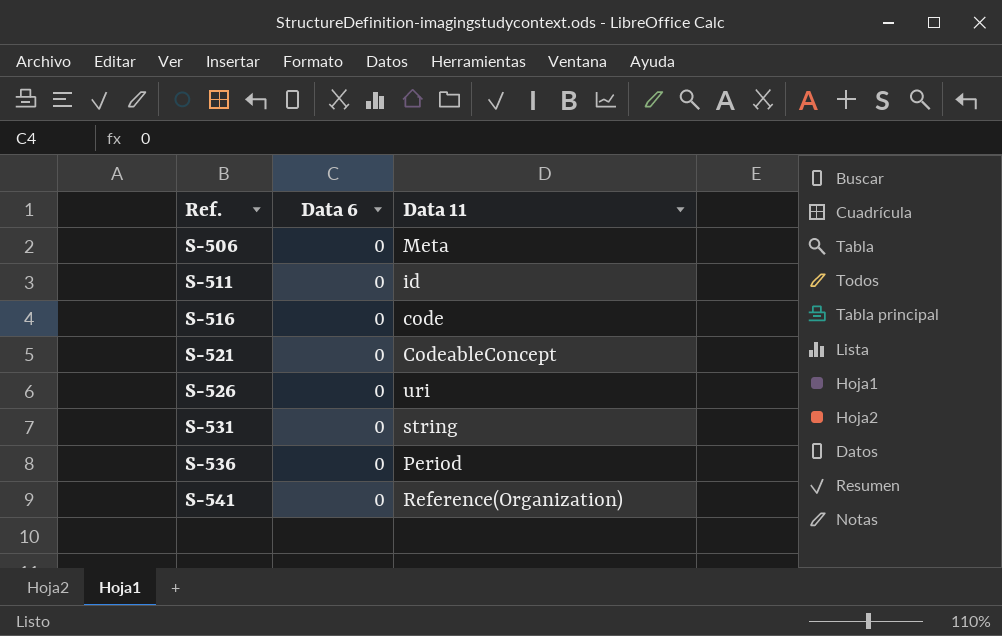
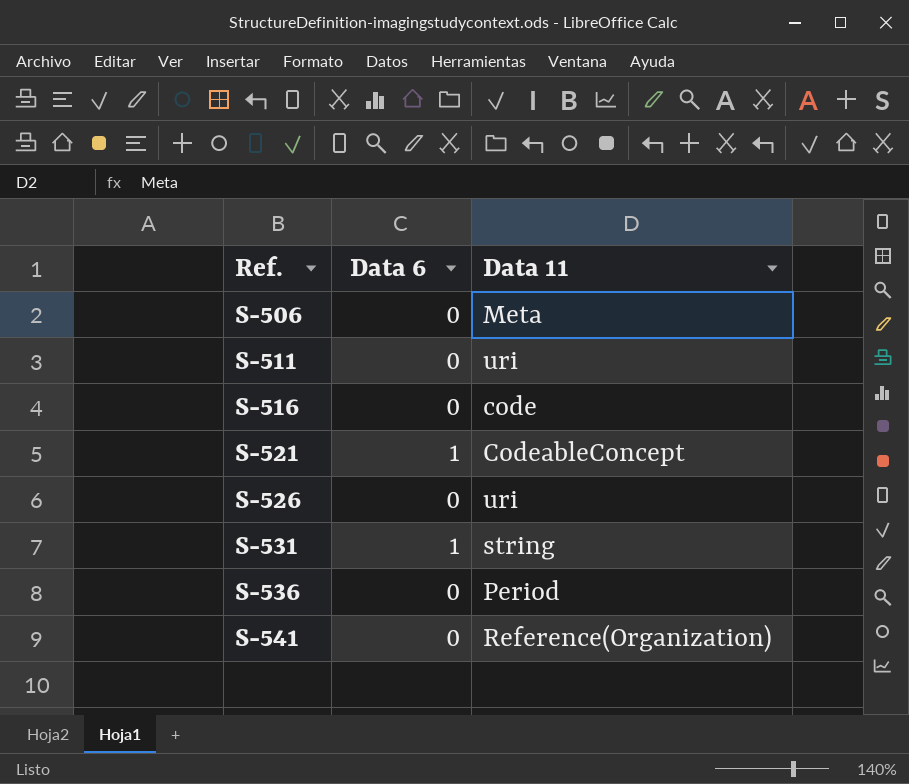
S-511 | Data 11: id -> uri
S-521 | Data 6: 0 -> 1
S-531 | Data 6: 0 -> 1

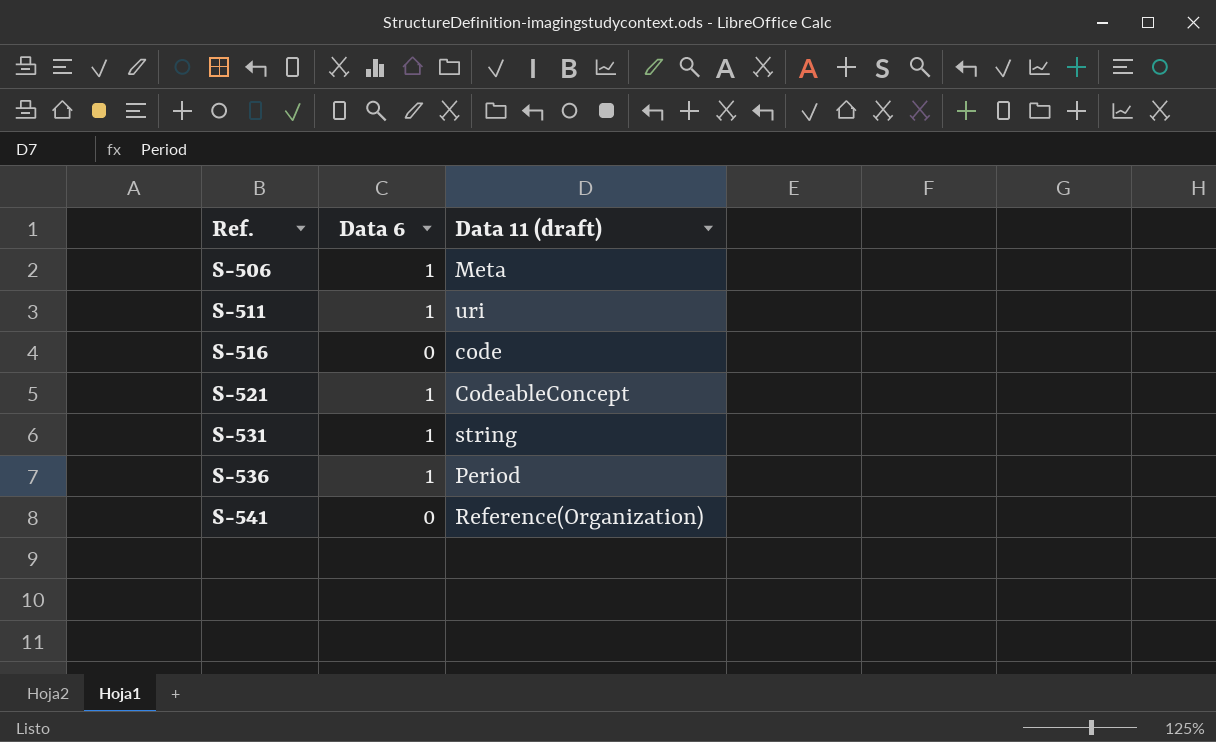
column name: Data 11 -> Data 11 (draft)
row S-526: 0 | uri -> none
S-506 | Data 6: 0 -> 1
S-511 | Data 6: 0 -> 1
S-536 | Data 6: 0 -> 1

